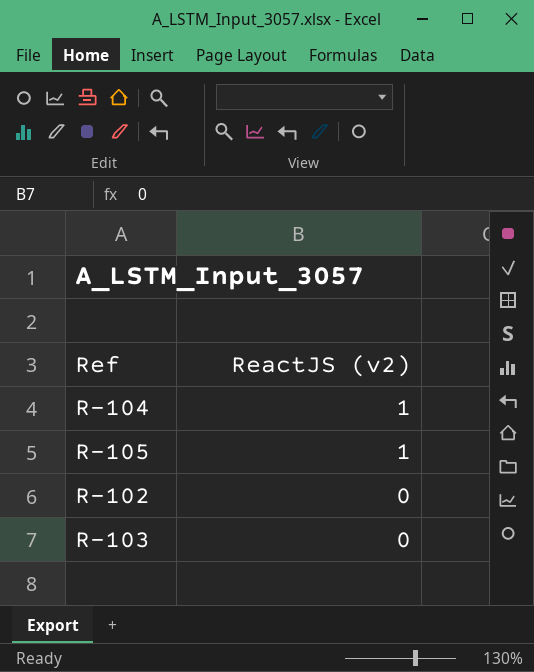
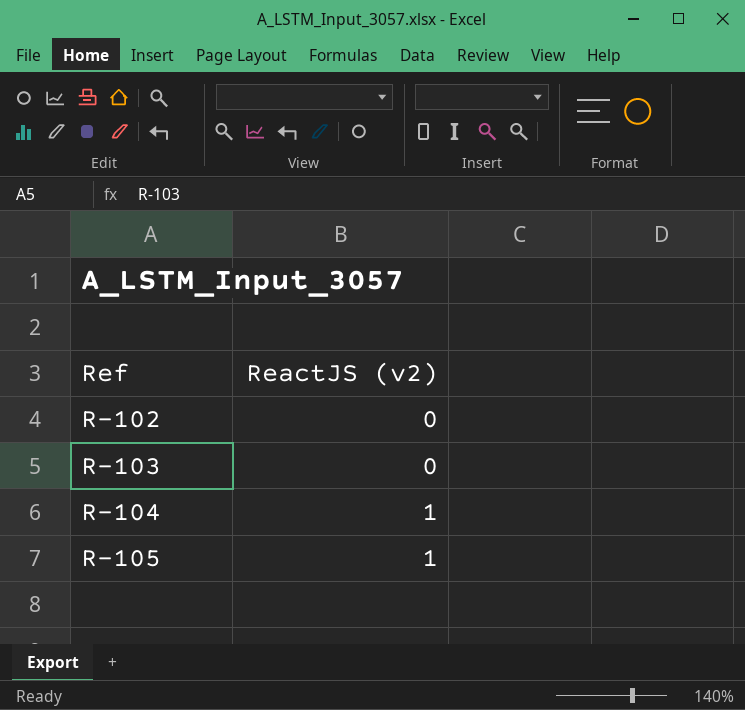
row order: ReactJS (v2) descending -> Ref ascending

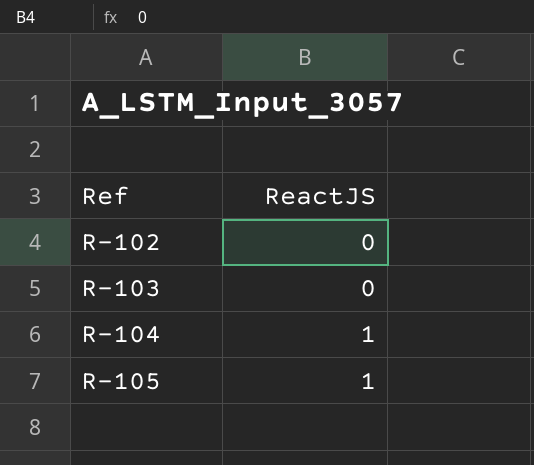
column name: ReactJS (v2) -> ReactJS

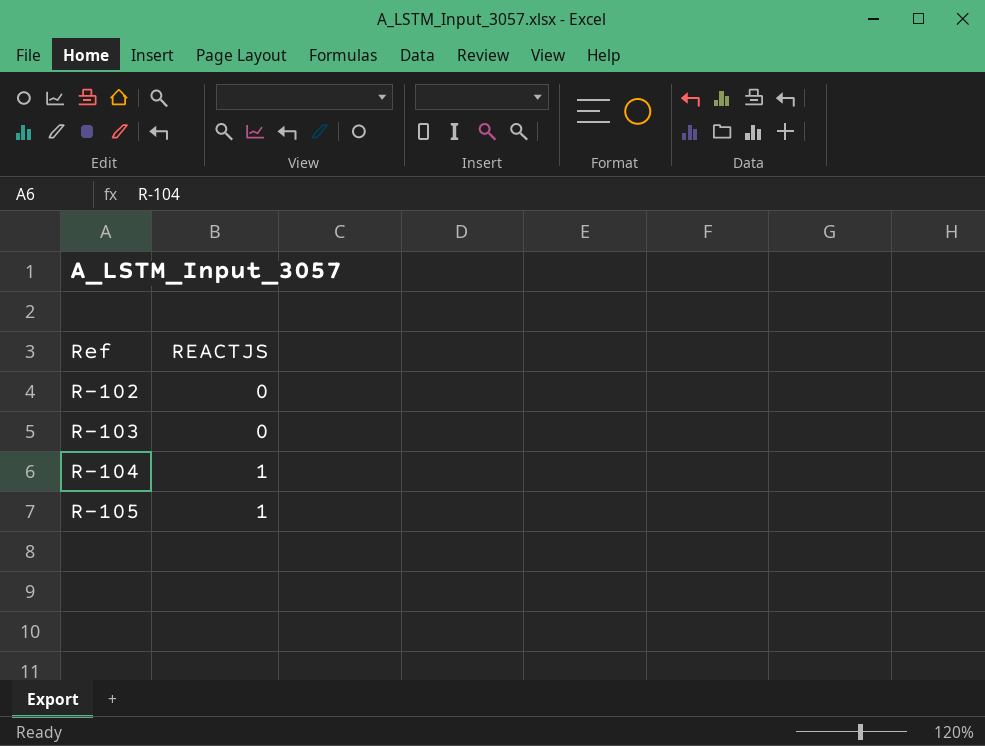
column name: ReactJS -> REACTJS

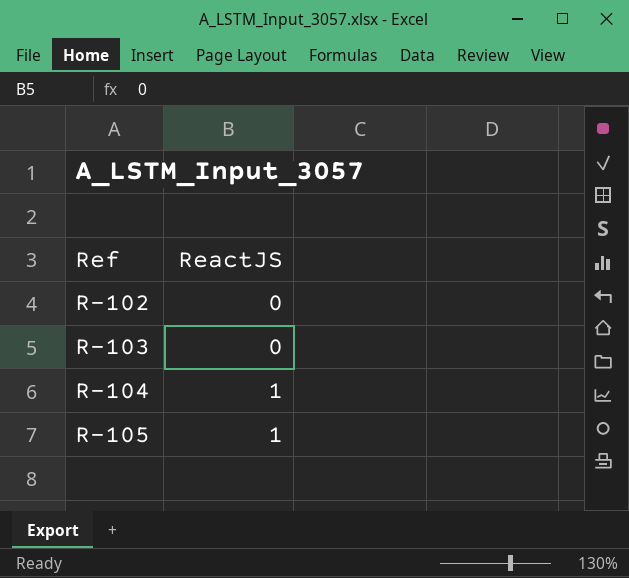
column name: REACTJS -> ReactJS

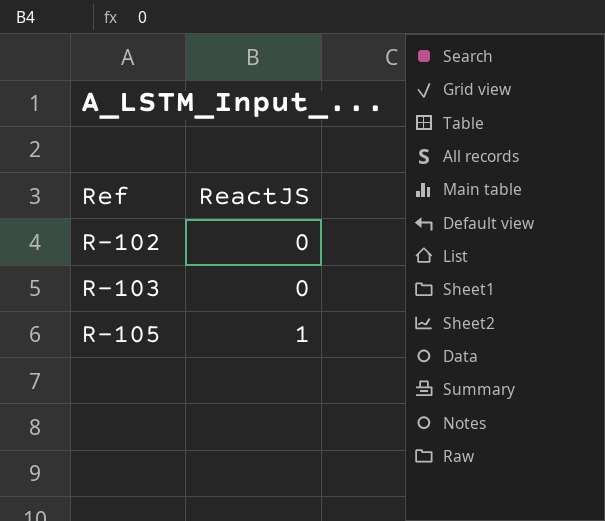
row R-104: 1 -> none

